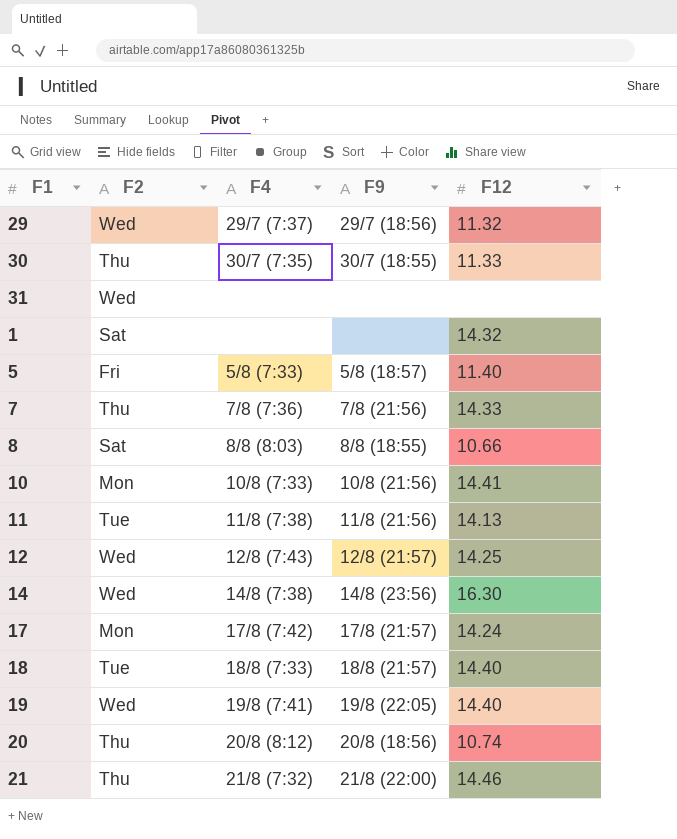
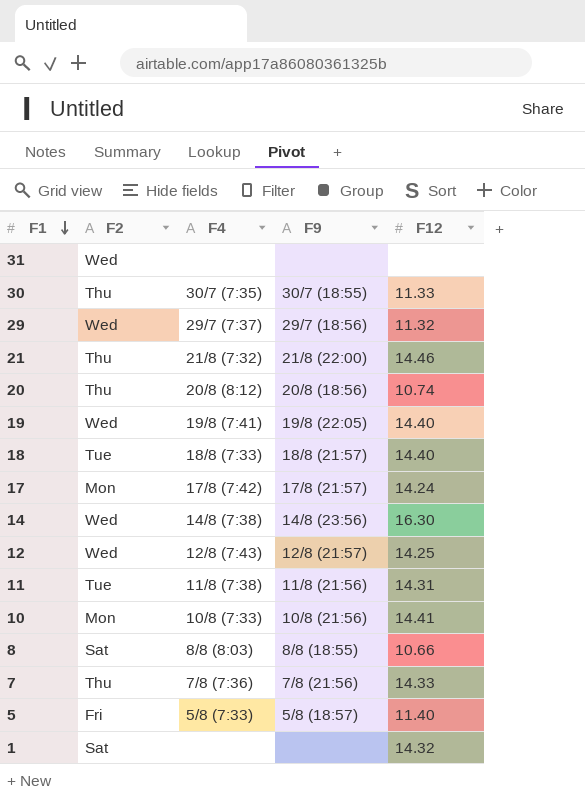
row order: none -> F1 descending
11 | F12: 14.13 -> 14.31

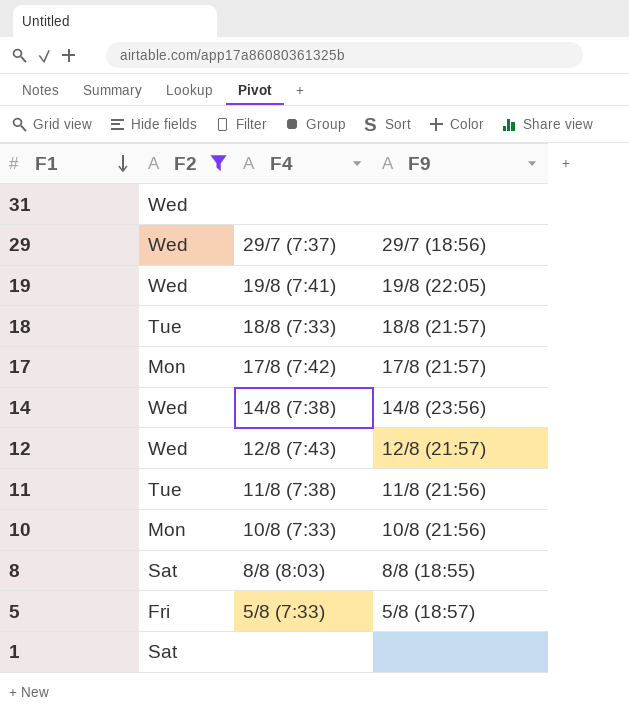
filter: none -> F2 != Thu
column F12 | position: 5 -> none

